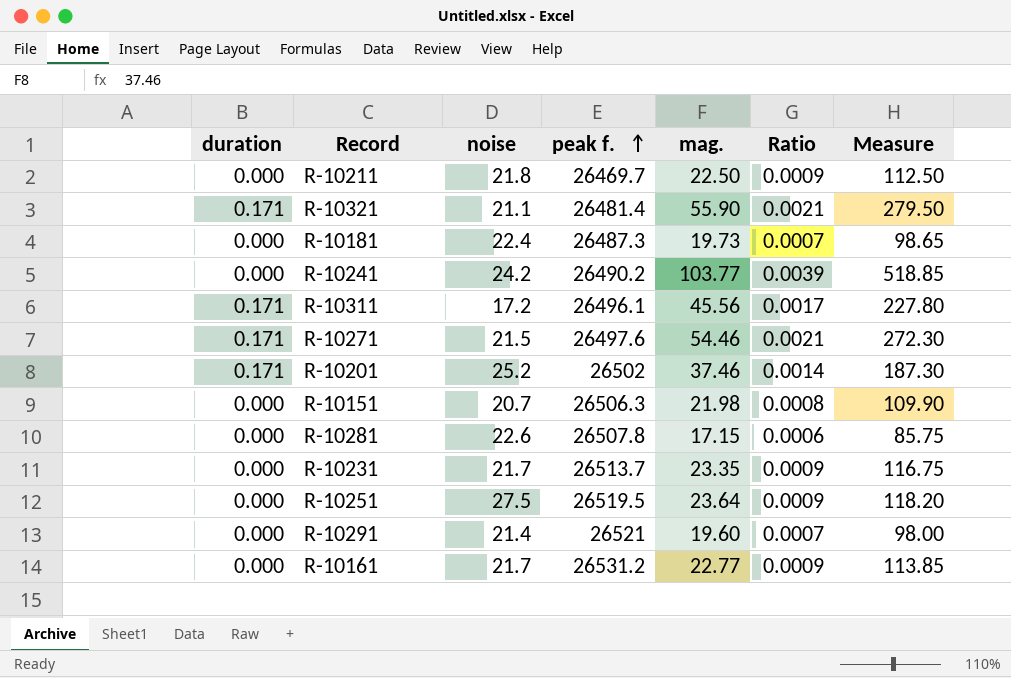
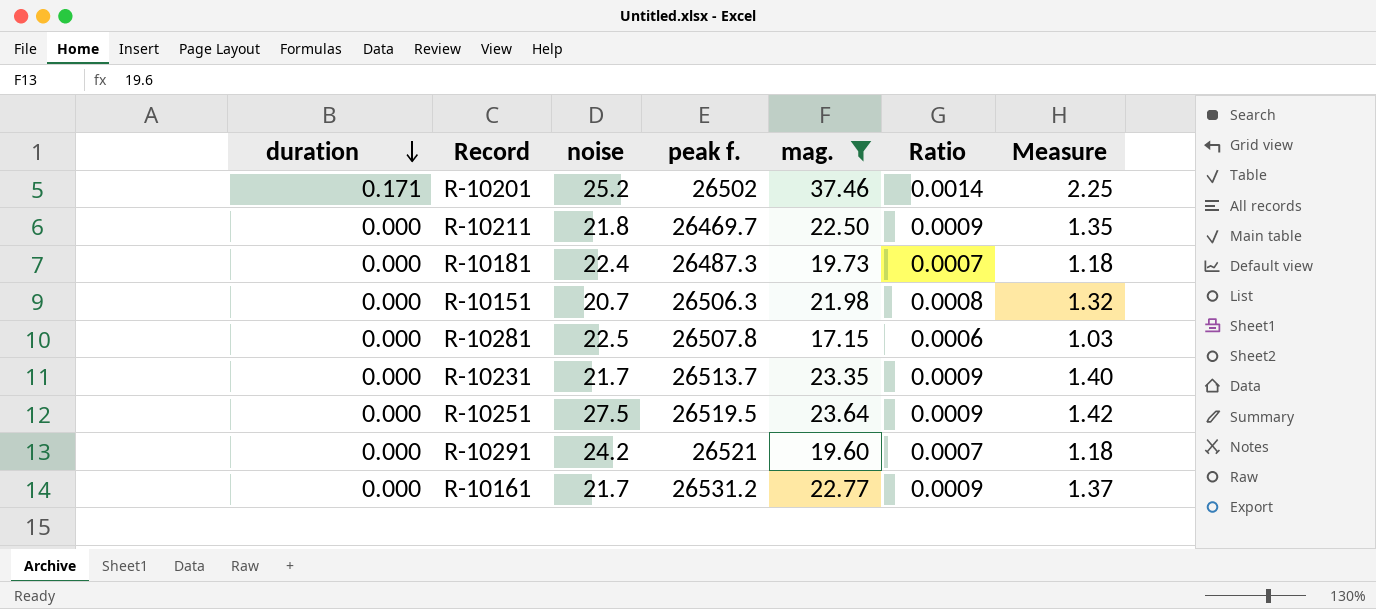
filter: none -> mag. <= 37.46
row order: peak f. ascending -> duration descending
column Measure | formula: [mag.] * 5 -> [mag.] * 0.06
R-10281 | noise: 22.6 -> 22.5
R-10291 | noise: 21.4 -> 24.2

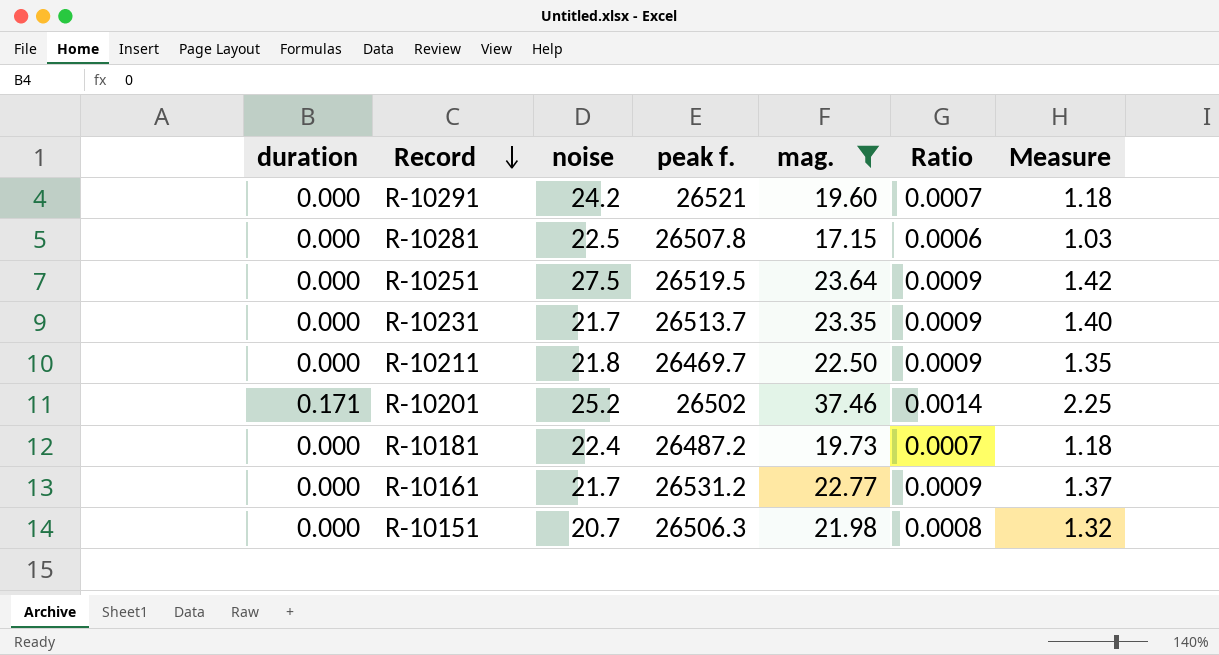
row order: duration descending -> Record descending
R-10181 | peak f.: 26487.3 -> 26487.2

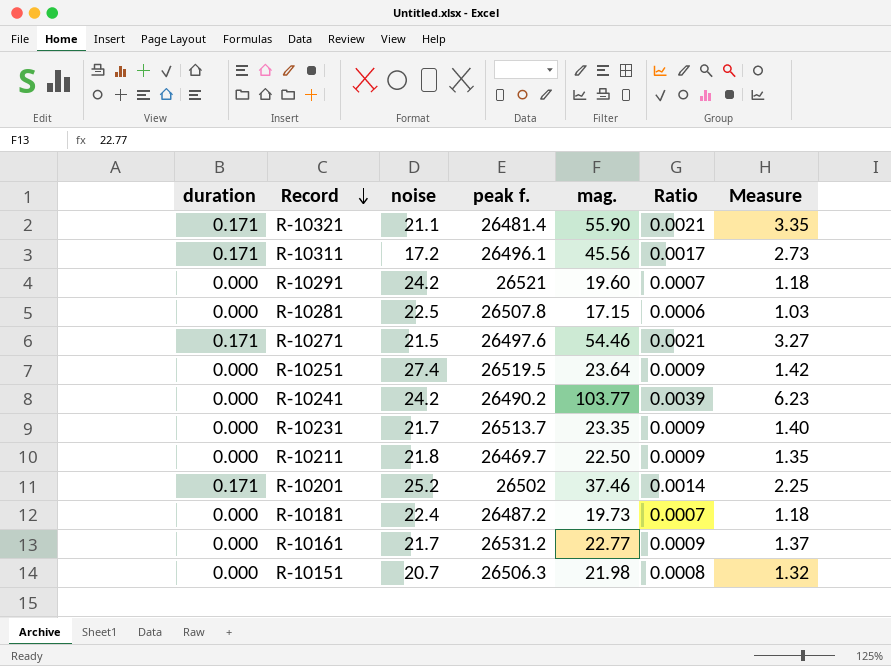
filter: mag. <= 37.46 -> none
R-10251 | noise: 27.5 -> 27.4

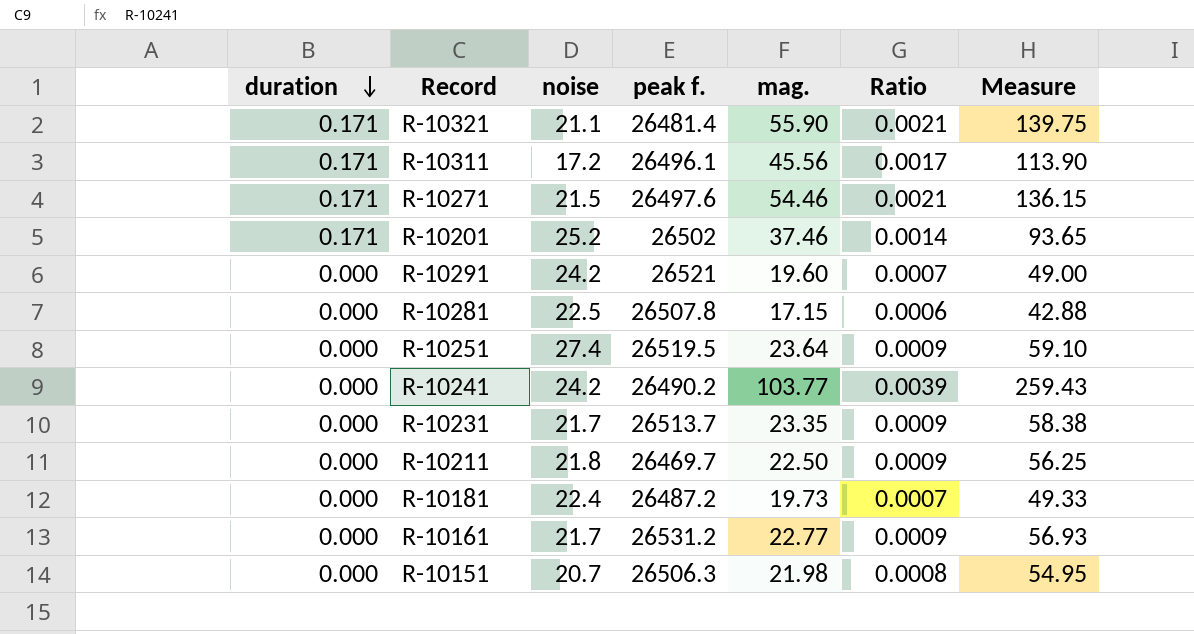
row order: Record descending -> duration descending
column Measure | formula: [mag.] * 0.06 -> [mag.] * 2.5

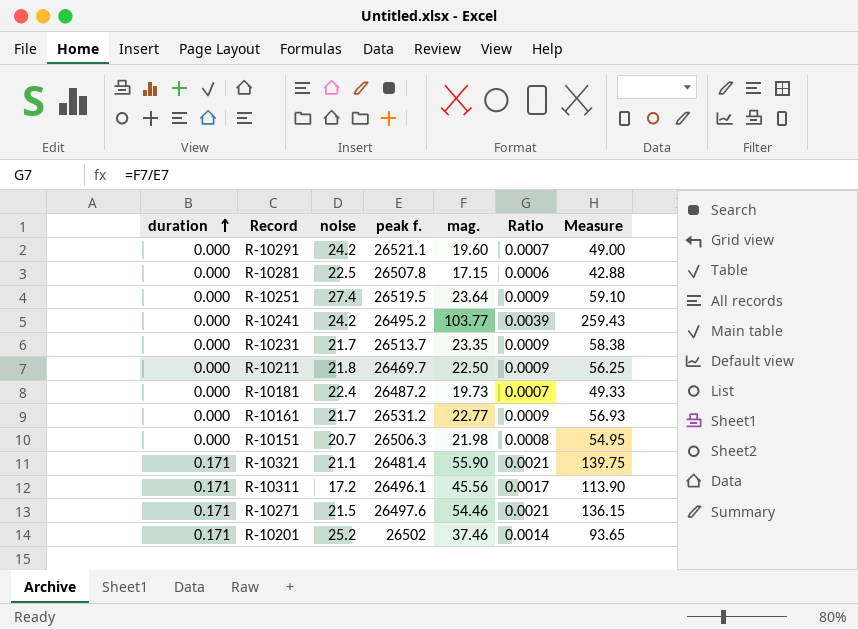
row order: duration descending -> duration ascending
R-10291 | peak f.: 26521 -> 26521.1
R-10241 | peak f.: 26490.2 -> 26495.2

